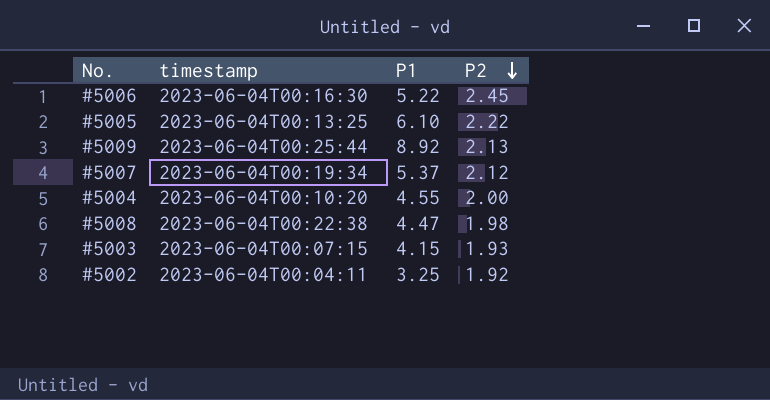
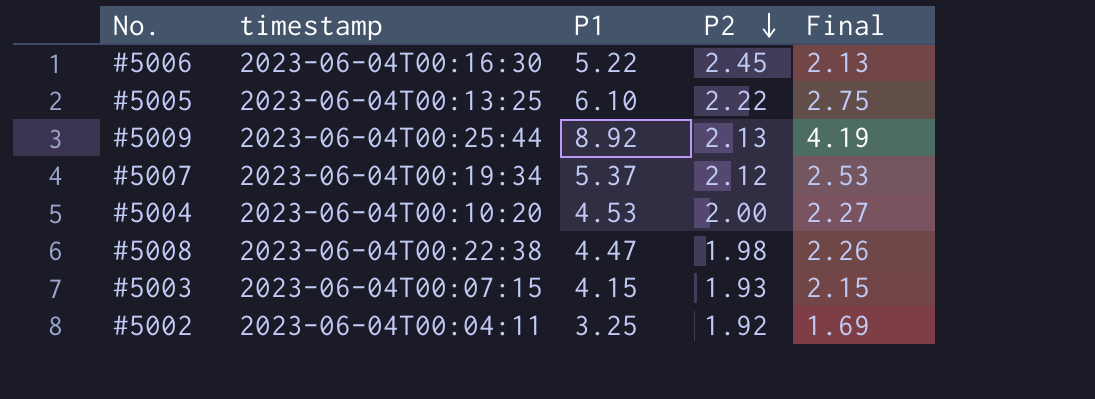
column Final | formula: none -> [P1] / [P2]
#5004 | P1: 4.55 -> 4.53

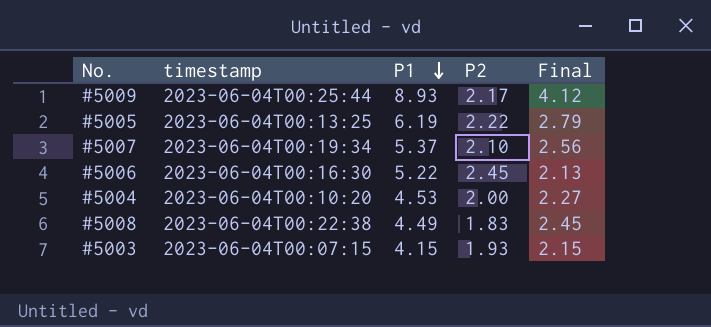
row order: P2 descending -> P1 descending
row #5002: 2023-06-04T00:04:11 | 3.25 | 1.92 | 1.69 -> none
#5009 | P1: 8.92 -> 8.93
#5009 | P2: 2.13 -> 2.17
#5009 | Final: 4.19 -> 4.12
#5005 | P1: 6.10 -> 6.19
#5005 | Final: 2.75 -> 2.79
#5007 | P2: 2.12 -> 2.10
#5007 | Final: 2.53 -> 2.56
#5008 | P1: 4.47 -> 4.49
#5008 | P2: 1.98 -> 1.83
#5008 | Final: 2.26 -> 2.45

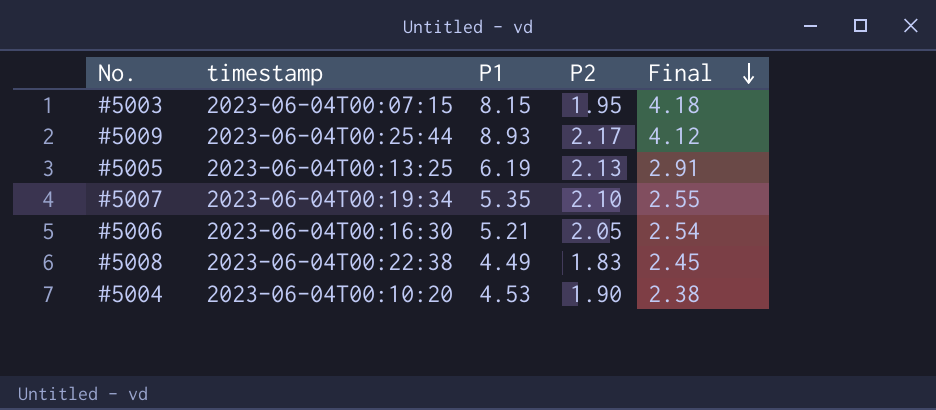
row order: P1 descending -> Final descending
#5003 | P1: 4.15 -> 8.15
#5003 | P2: 1.93 -> 1.95
#5003 | Final: 2.15 -> 4.18
#5005 | P2: 2.22 -> 2.13
#5005 | Final: 2.79 -> 2.91
#5007 | P1: 5.37 -> 5.35
#5007 | Final: 2.56 -> 2.55
#5006 | P1: 5.22 -> 5.21
#5006 | P2: 2.45 -> 2.05
#5006 | Final: 2.13 -> 2.54
#5004 | P2: 2.00 -> 1.90
#5004 | Final: 2.27 -> 2.38

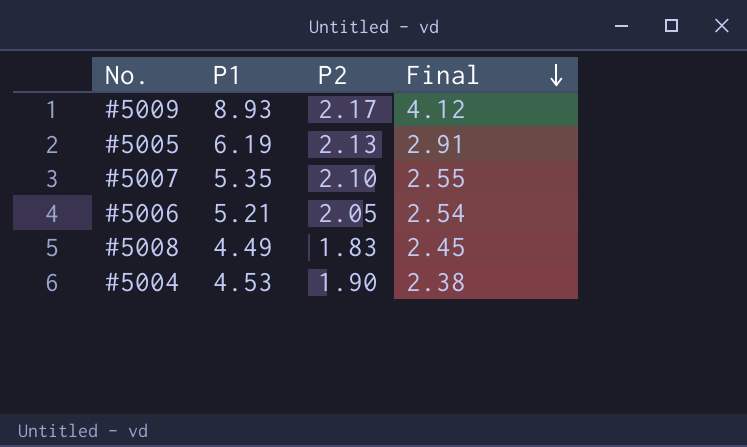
column timestamp | position: 2 -> none
row #5003: 2023-06-04T00:07:15 | 8.15 | 1.95 | 4.18 -> none

